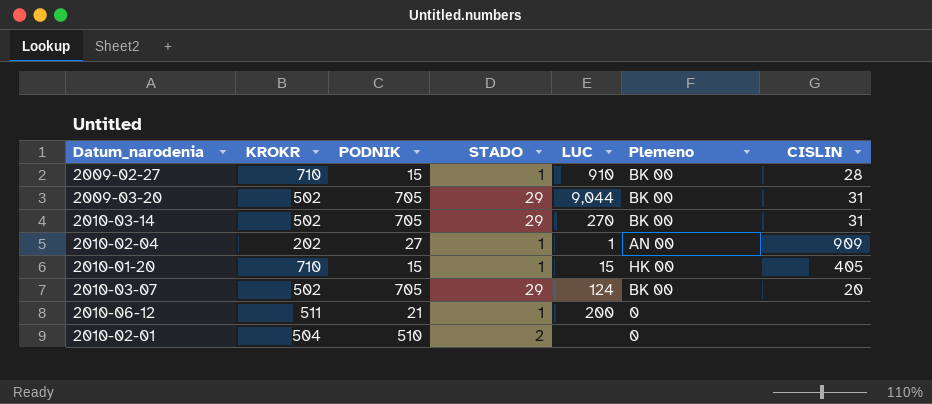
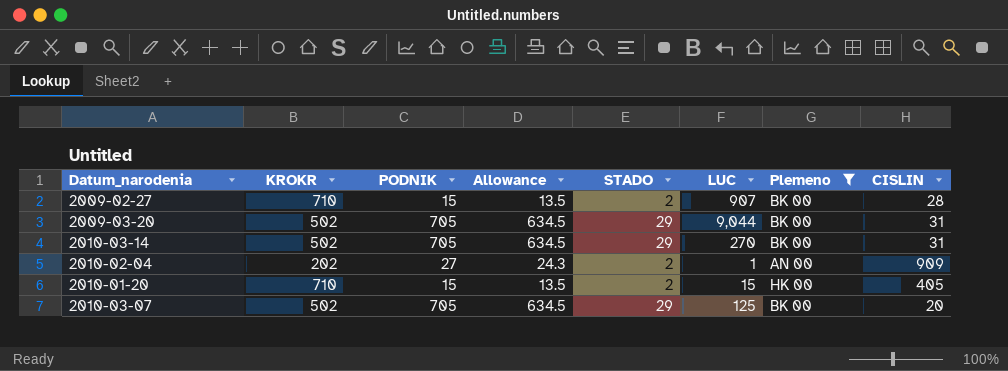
filter: none -> Plemeno != 0
column Allowance | formula: none -> [PODNIK] * 0.9
2009-02-27 | STADO: 1 -> 2
2009-02-27 | LUC: 910 -> 907
2010-02-04 | STADO: 1 -> 2
2010-01-20 | STADO: 1 -> 2
2010-03-07 | LUC: 124 -> 125

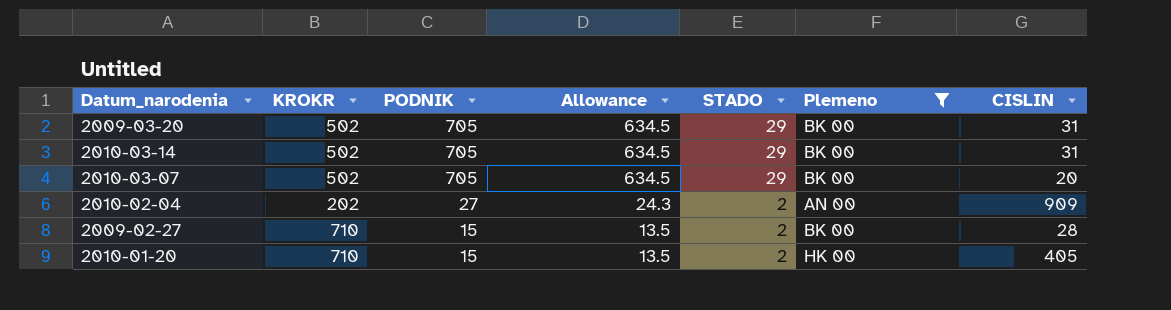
row order: none -> PODNIK descending
column LUC | position: 6 -> none

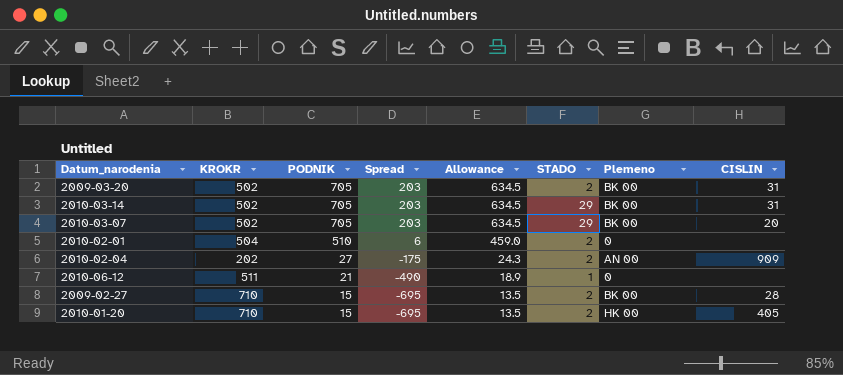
filter: Plemeno != 0 -> none
column Spread | formula: none -> [PODNIK] - [KROKR]
2009-03-20 | STADO: 29 -> 2

